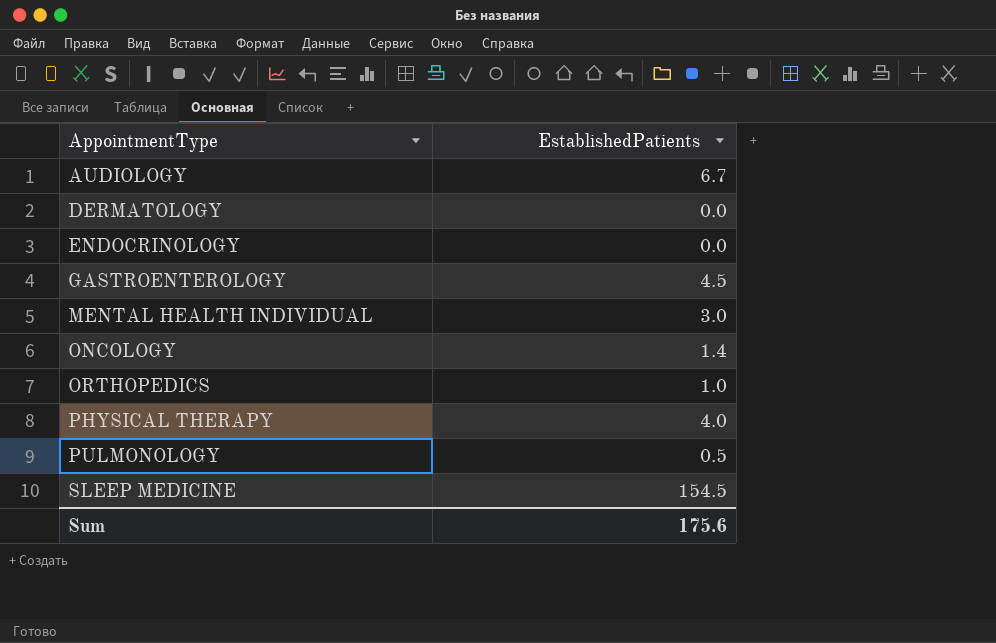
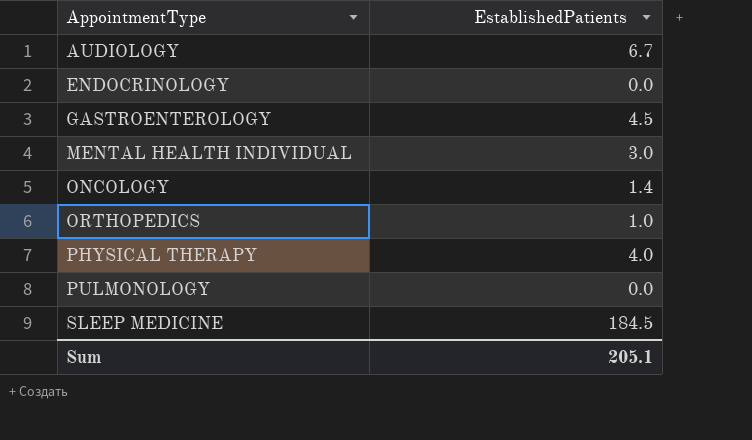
row DERMATOLOGY: 0.0 -> none
PULMONOLOGY | EstablishedPatients: 0.5 -> 0.0
SLEEP MEDICINE | EstablishedPatients: 154.5 -> 184.5
Sum | EstablishedPatients: 175.6 -> 205.1

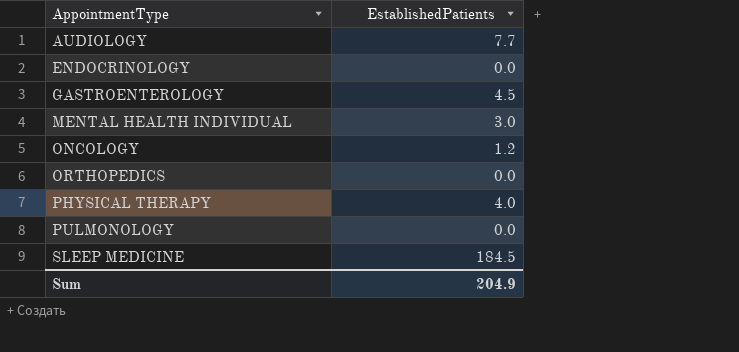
AUDIOLOGY | EstablishedPatients: 6.7 -> 7.7
ONCOLOGY | EstablishedPatients: 1.4 -> 1.2
ORTHOPEDICS | EstablishedPatients: 1.0 -> 0.0
Sum | EstablishedPatients: 205.1 -> 204.9

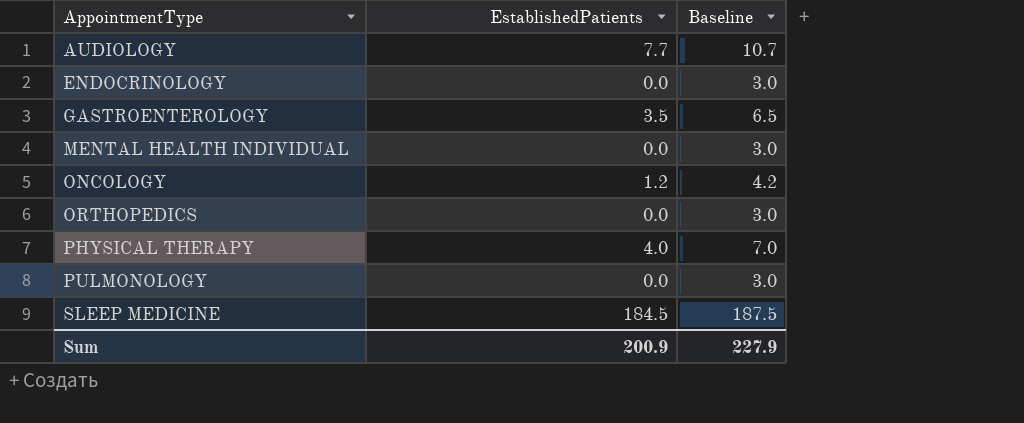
column Baseline | formula: none -> [EstablishedPatients] + 3
GASTROENTEROLOGY | EstablishedPatients: 4.5 -> 3.5
MENTAL HEALTH INDIVIDUAL | EstablishedPatients: 3.0 -> 0.0
Sum | EstablishedPatients: 204.9 -> 200.9

